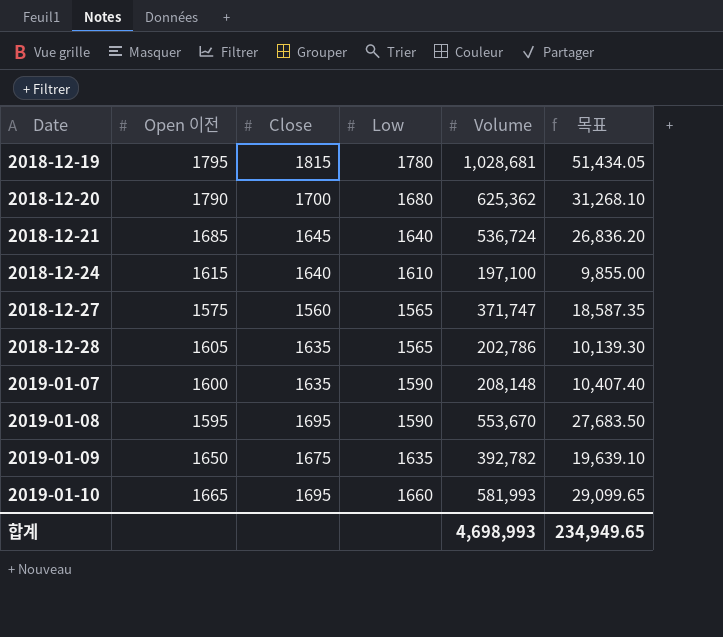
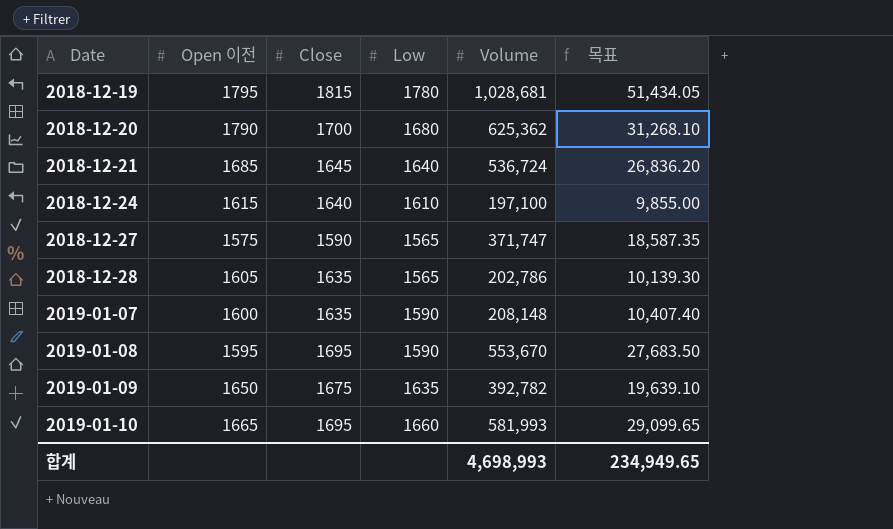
2018-12-27 | Close: 1560 -> 1590

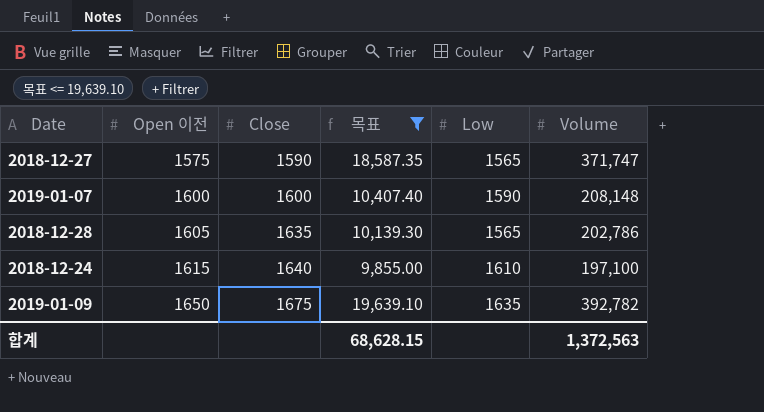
filter: none -> 목표 <= 19,639.10
row order: Date ascending -> Open 이전 ascending
column 목표 | position: 6 -> 4
2019-01-07 | Close: 1635 -> 1600
합계 | 목표: 234,949.65 -> 68,628.15
합계 | Volume: 4,698,993 -> 1,372,563

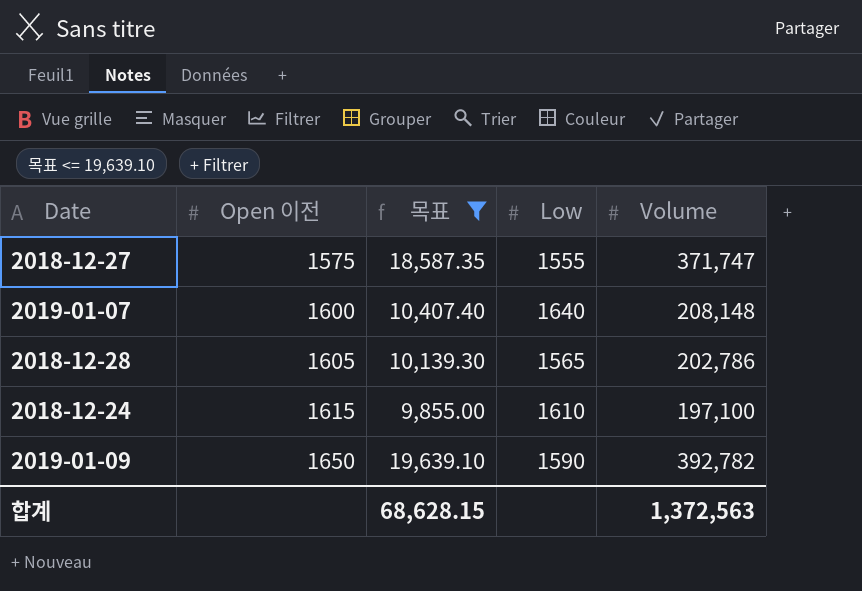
column Close | position: 3 -> none
2018-12-27 | Low: 1565 -> 1555
2019-01-07 | Low: 1590 -> 1640
2019-01-09 | Low: 1635 -> 1590

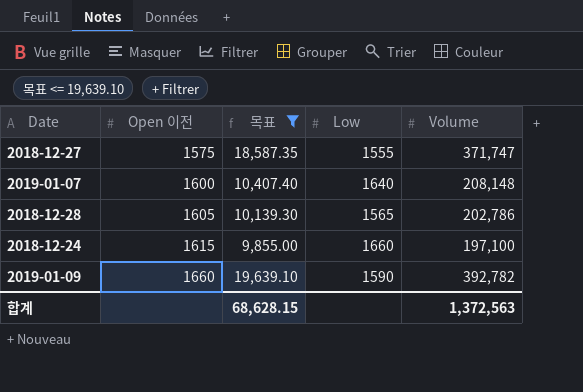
2018-12-24 | Low: 1610 -> 1660
2019-01-09 | Open 이전: 1650 -> 1660

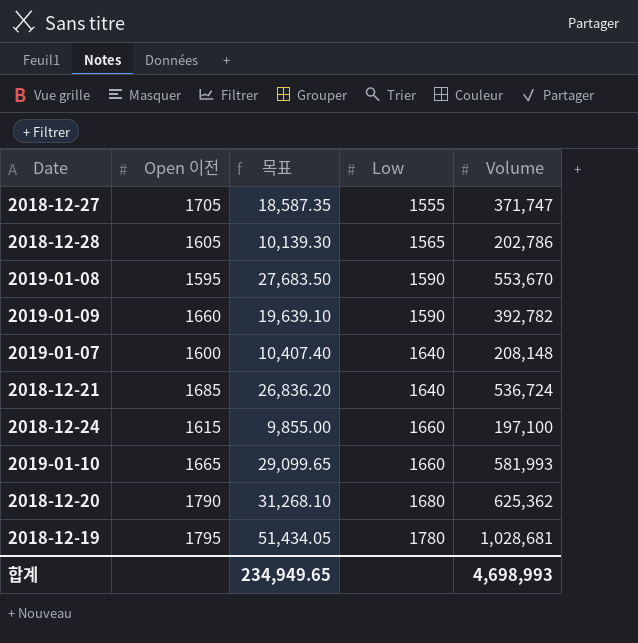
filter: 목표 <= 19,639.10 -> none
row order: Open 이전 ascending -> Low ascending
2018-12-27 | Open 이전: 1575 -> 1705
합계 | 목표: 68,628.15 -> 234,949.65
합계 | Volume: 1,372,563 -> 4,698,993

